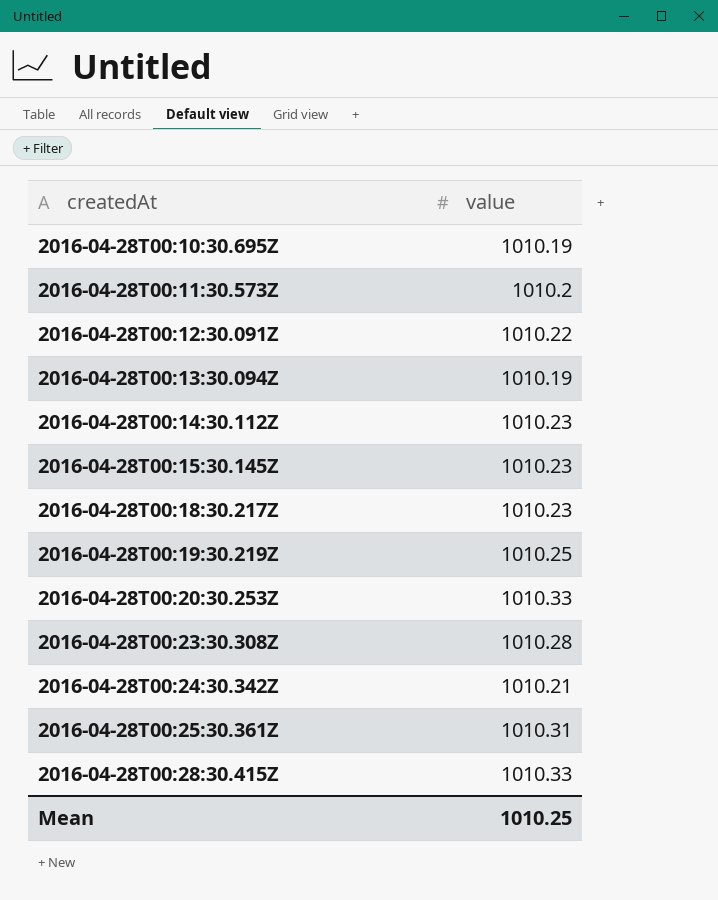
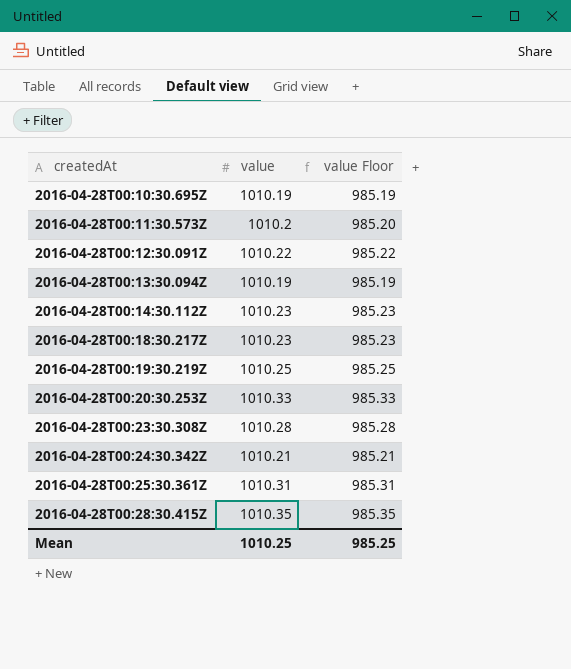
column value Floor | formula: none -> [value] - 25
row 2016-04-28T00:15:30.145Z: 1010.23 -> none
2016-04-28T00:28:30.415Z | value: 1010.33 -> 1010.35

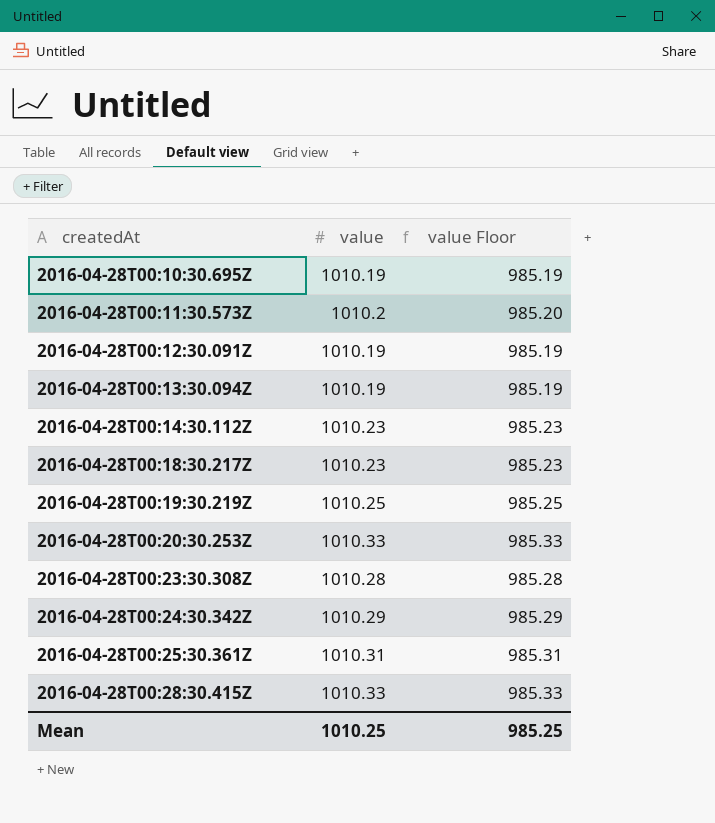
2016-04-28T00:12:30.091Z | value: 1010.22 -> 1010.19
2016-04-28T00:12:30.091Z | value Floor: 985.22 -> 985.19
2016-04-28T00:24:30.342Z | value: 1010.21 -> 1010.29
2016-04-28T00:24:30.342Z | value Floor: 985.21 -> 985.29
2016-04-28T00:28:30.415Z | value: 1010.35 -> 1010.33
2016-04-28T00:28:30.415Z | value Floor: 985.35 -> 985.33

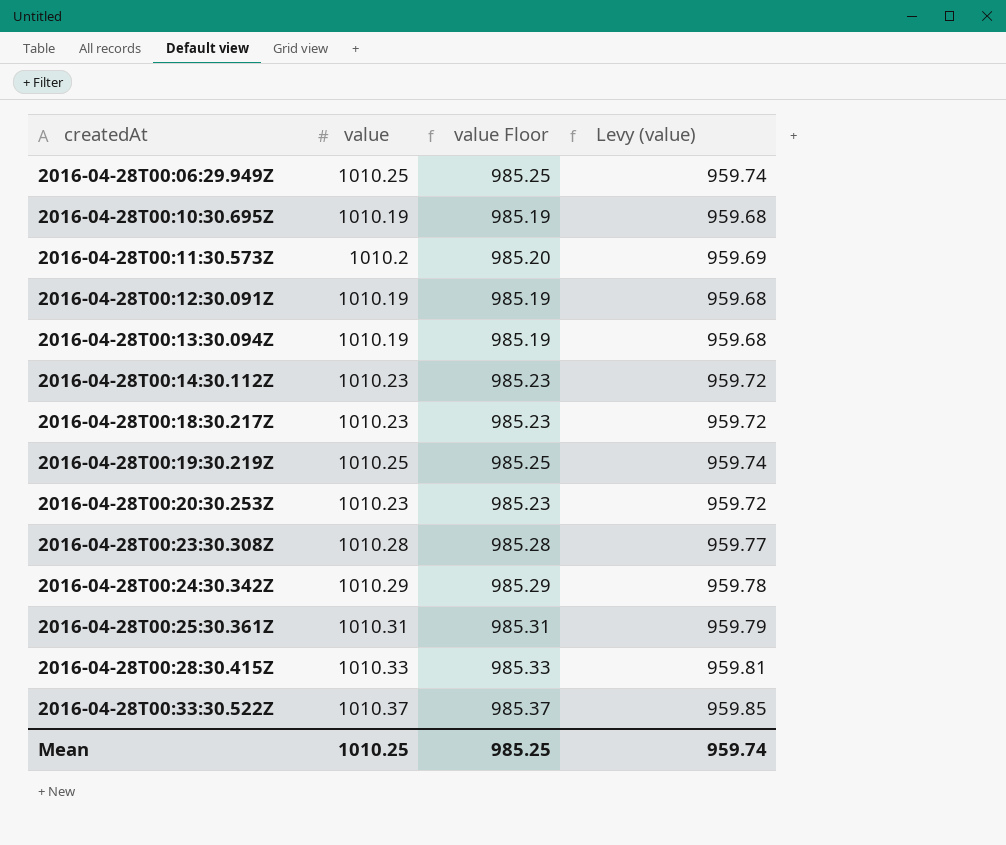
column Levy (value) | formula: none -> [value] * 0.95
row 2016-04-28T00:06:29.949Z: none -> 1010.25 | 985.25 | 959.74
2016-04-28T00:20:30.253Z | value: 1010.33 -> 1010.23
2016-04-28T00:20:30.253Z | value Floor: 985.33 -> 985.23
row 2016-04-28T00:33:30.522Z: none -> 1010.37 | 985.37 | 959.85

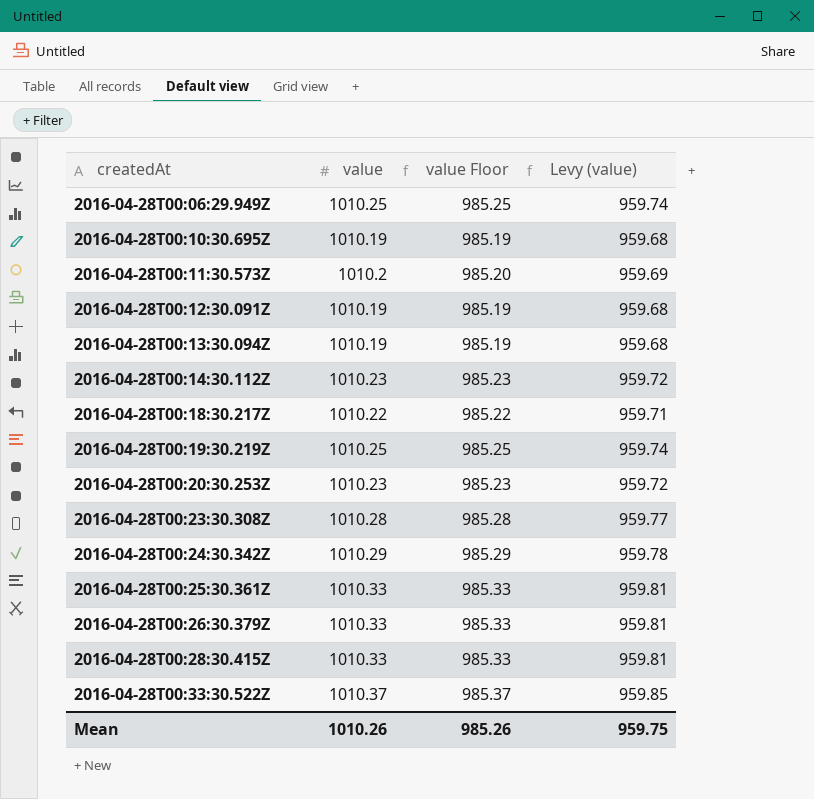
2016-04-28T00:18:30.217Z | value: 1010.23 -> 1010.22
2016-04-28T00:18:30.217Z | value Floor: 985.23 -> 985.22
2016-04-28T00:18:30.217Z | Levy (value): 959.72 -> 959.71
2016-04-28T00:25:30.361Z | value: 1010.31 -> 1010.33
2016-04-28T00:25:30.361Z | value Floor: 985.31 -> 985.33
2016-04-28T00:25:30.361Z | Levy (value): 959.79 -> 959.81
row 2016-04-28T00:26:30.379Z: none -> 1010.33 | 985.33 | 959.81
Mean | value: 1010.25 -> 1010.26
Mean | value Floor: 985.25 -> 985.26
Mean | Levy (value): 959.74 -> 959.75

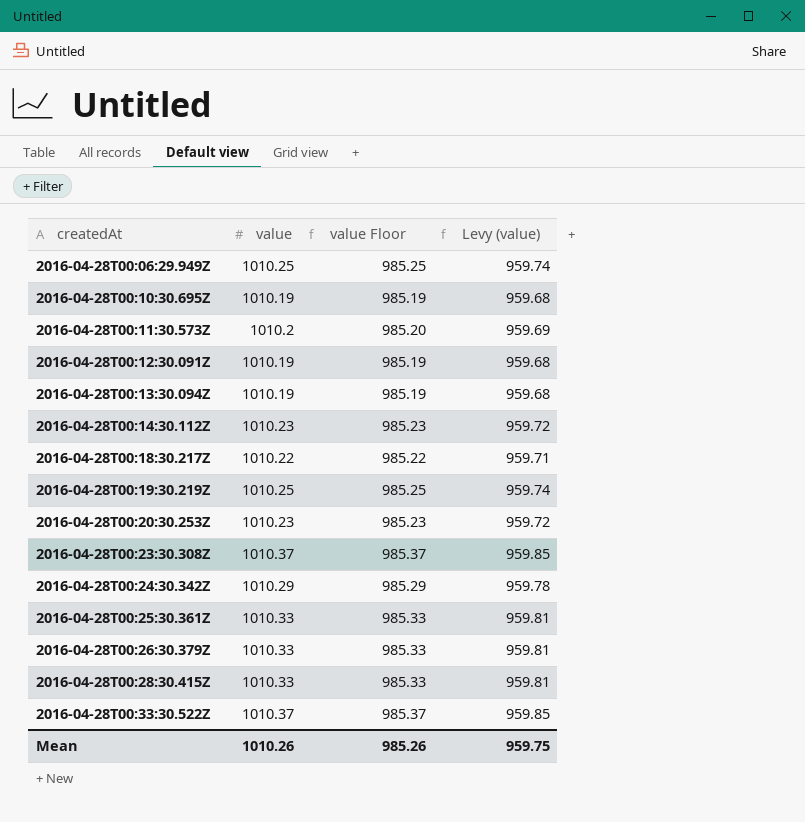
2016-04-28T00:23:30.308Z | value: 1010.28 -> 1010.37
2016-04-28T00:23:30.308Z | value Floor: 985.28 -> 985.37
2016-04-28T00:23:30.308Z | Levy (value): 959.77 -> 959.85

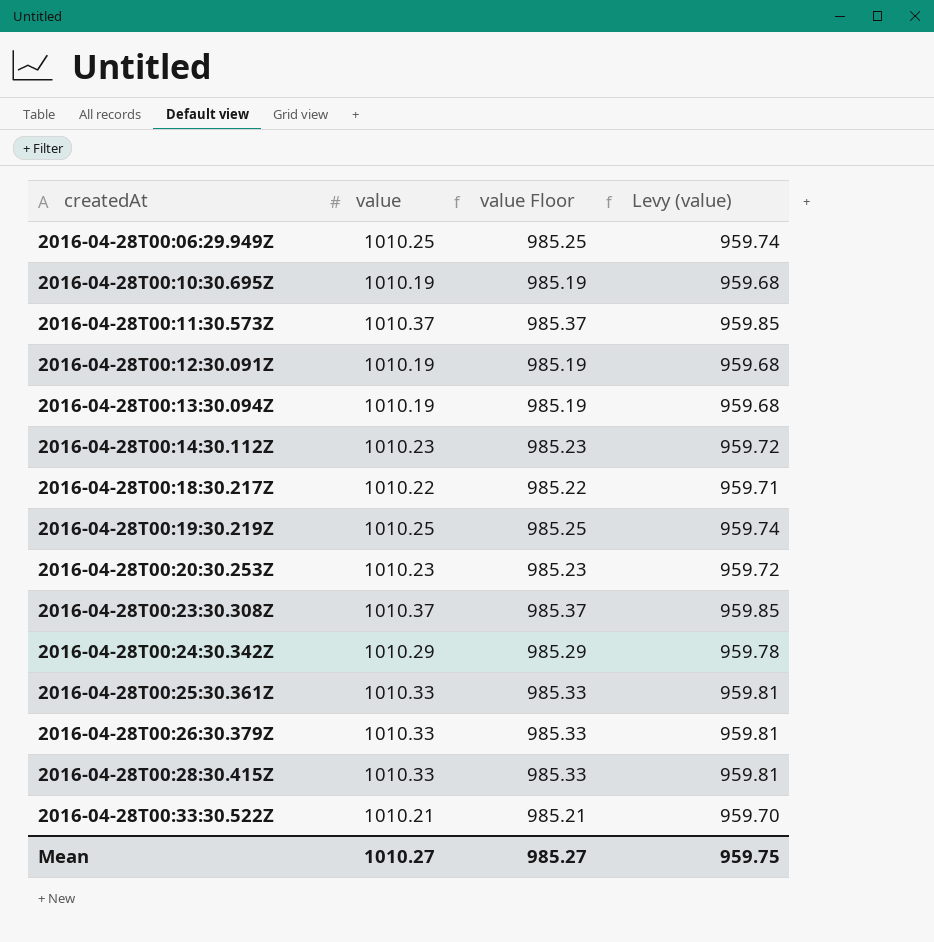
2016-04-28T00:11:30.573Z | value: 1010.2 -> 1010.37
2016-04-28T00:11:30.573Z | value Floor: 985.20 -> 985.37
2016-04-28T00:11:30.573Z | Levy (value): 959.69 -> 959.85
2016-04-28T00:33:30.522Z | value: 1010.37 -> 1010.21
2016-04-28T00:33:30.522Z | value Floor: 985.37 -> 985.21
2016-04-28T00:33:30.522Z | Levy (value): 959.85 -> 959.70
Mean | value: 1010.26 -> 1010.27
Mean | value Floor: 985.26 -> 985.27

